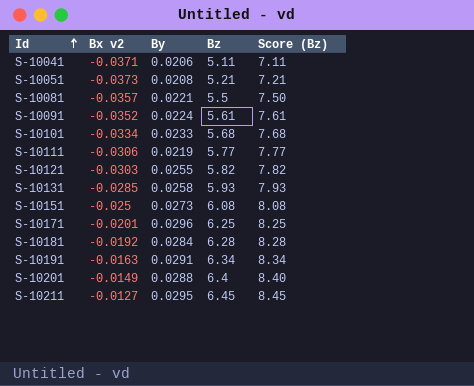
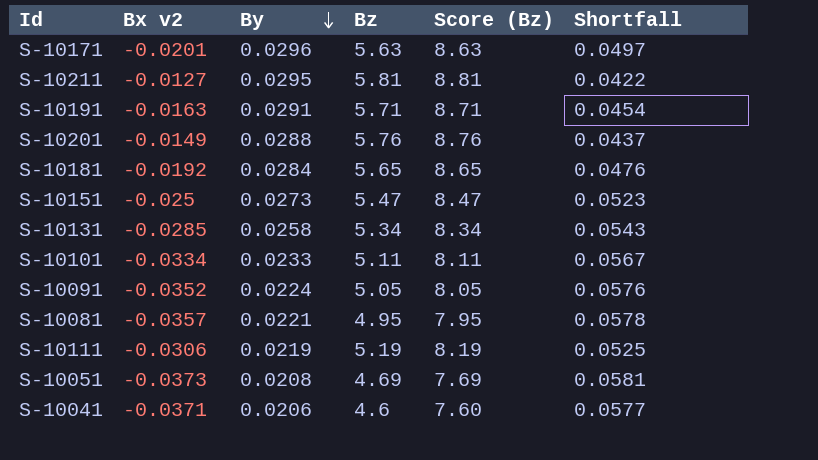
row order: Id ascending -> By descending
column Score (Bz) | formula: [Bz] + 2 -> [Bz] + 3
column Shortfall | formula: none -> [By] - [Bx v2]
row S-10121: -0.0303 | 0.0255 | 5.82 | 7.82 -> none
S-10171 | Bz: 6.25 -> 5.63
S-10211 | Bz: 6.45 -> 5.81
S-10191 | Bz: 6.34 -> 5.71
S-10201 | Bz: 6.4 -> 5.76
S-10181 | Bz: 6.28 -> 5.65
S-10151 | Bz: 6.08 -> 5.47
S-10131 | Bz: 5.93 -> 5.34
S-10101 | Bz: 5.68 -> 5.11
S-10091 | Bz: 5.61 -> 5.05
S-10081 | Bz: 5.5 -> 4.95
S-10111 | Bz: 5.77 -> 5.19
S-10051 | Bz: 5.21 -> 4.69
S-10041 | Bz: 5.11 -> 4.6

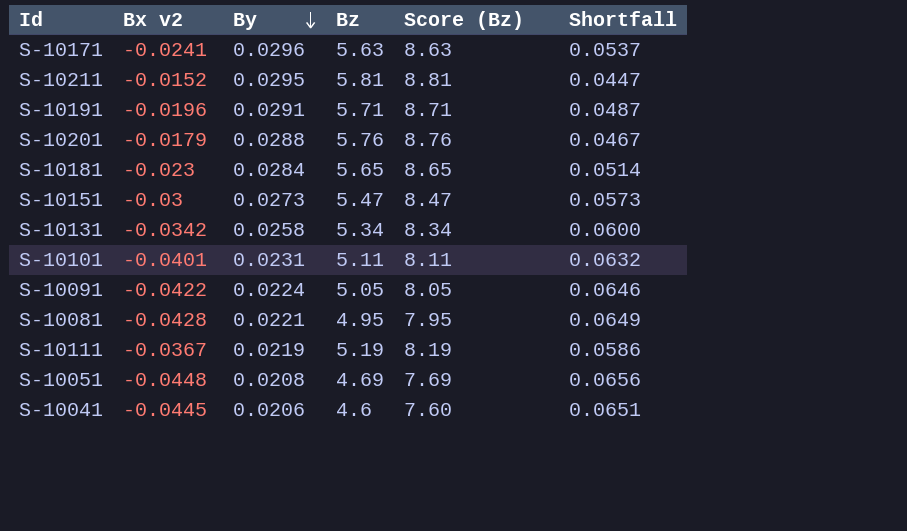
S-10171 | Bx v2: -0.0201 -> -0.0241
S-10171 | Shortfall: 0.0497 -> 0.0537
S-10211 | Bx v2: -0.0127 -> -0.0152
S-10211 | Shortfall: 0.0422 -> 0.0447
S-10191 | Bx v2: -0.0163 -> -0.0196
S-10191 | Shortfall: 0.0454 -> 0.0487
S-10201 | Bx v2: -0.0149 -> -0.0179
S-10201 | Shortfall: 0.0437 -> 0.0467
S-10181 | Bx v2: -0.0192 -> -0.023
S-10181 | Shortfall: 0.0476 -> 0.0514
S-10151 | Bx v2: -0.025 -> -0.03
S-10151 | Shortfall: 0.0523 -> 0.0573
S-10131 | Bx v2: -0.0285 -> -0.0342
S-10131 | Shortfall: 0.0543 -> 0.0600
S-10101 | Bx v2: -0.0334 -> -0.0401
S-10101 | By: 0.0233 -> 0.0231
S-10101 | Shortfall: 0.0567 -> 0.0632
S-10091 | Bx v2: -0.0352 -> -0.0422
S-10091 | Shortfall: 0.0576 -> 0.0646
S-10081 | Bx v2: -0.0357 -> -0.0428
S-10081 | Shortfall: 0.0578 -> 0.0649
S-10111 | Bx v2: -0.0306 -> -0.0367
S-10111 | Shortfall: 0.0525 -> 0.0586
S-10051 | Bx v2: -0.0373 -> -0.0448
S-10051 | Shortfall: 0.0581 -> 0.0656
S-10041 | Bx v2: -0.0371 -> -0.0445
S-10041 | Shortfall: 0.0577 -> 0.0651

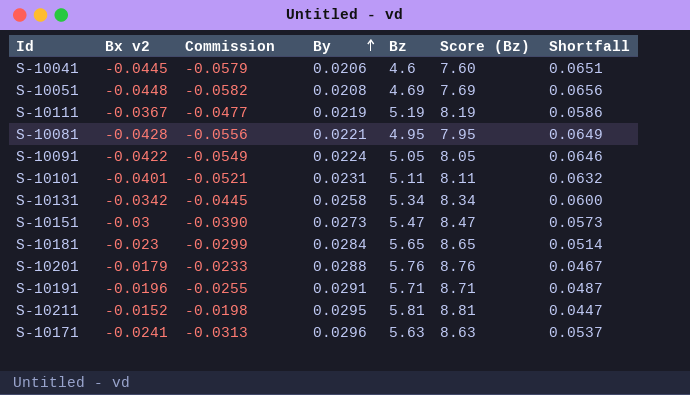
row order: By descending -> By ascending
column Commission | formula: none -> [Bx v2] * 1.3

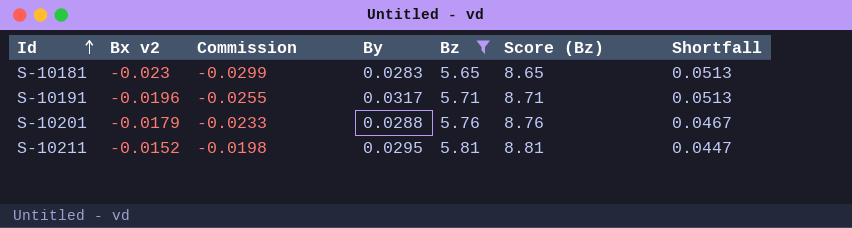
filter: none -> Bz >= 5.65
row order: By ascending -> Id ascending
S-10181 | By: 0.0284 -> 0.0283
S-10181 | Shortfall: 0.0514 -> 0.0513
S-10191 | By: 0.0291 -> 0.0317
S-10191 | Shortfall: 0.0487 -> 0.0513

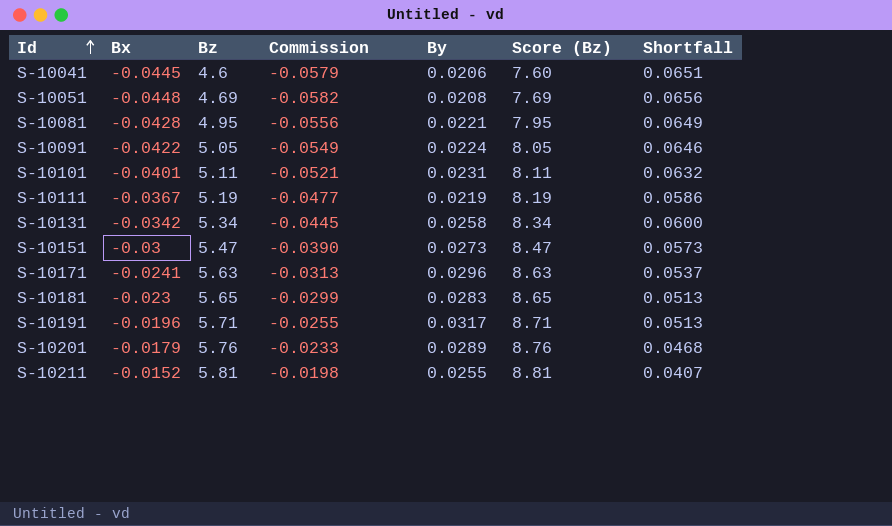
filter: Bz >= 5.65 -> none
column name: Bx v2 -> Bx
column Bz | position: 5 -> 3
S-10201 | By: 0.0288 -> 0.0289
S-10201 | Shortfall: 0.0467 -> 0.0468
S-10211 | By: 0.0295 -> 0.0255
S-10211 | Shortfall: 0.0447 -> 0.0407

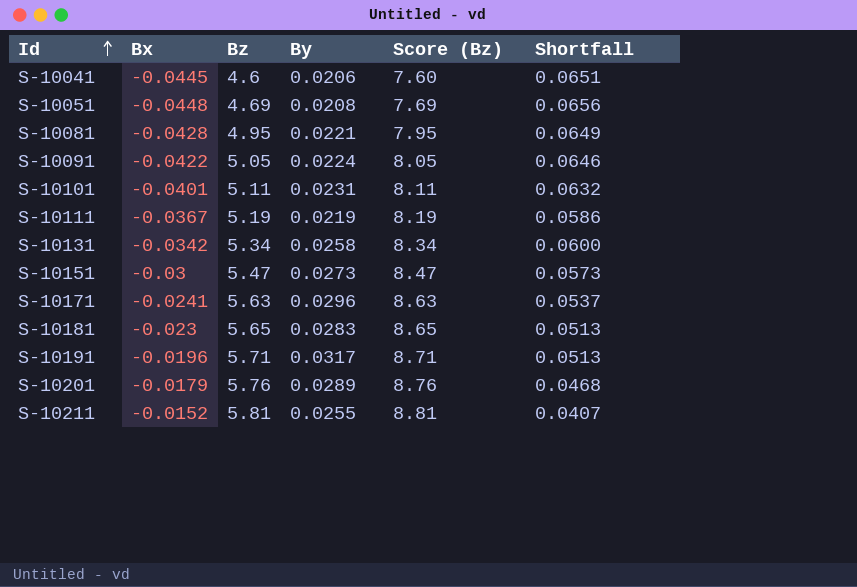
column Commission | formula: [Bx] * 1.3 -> none

